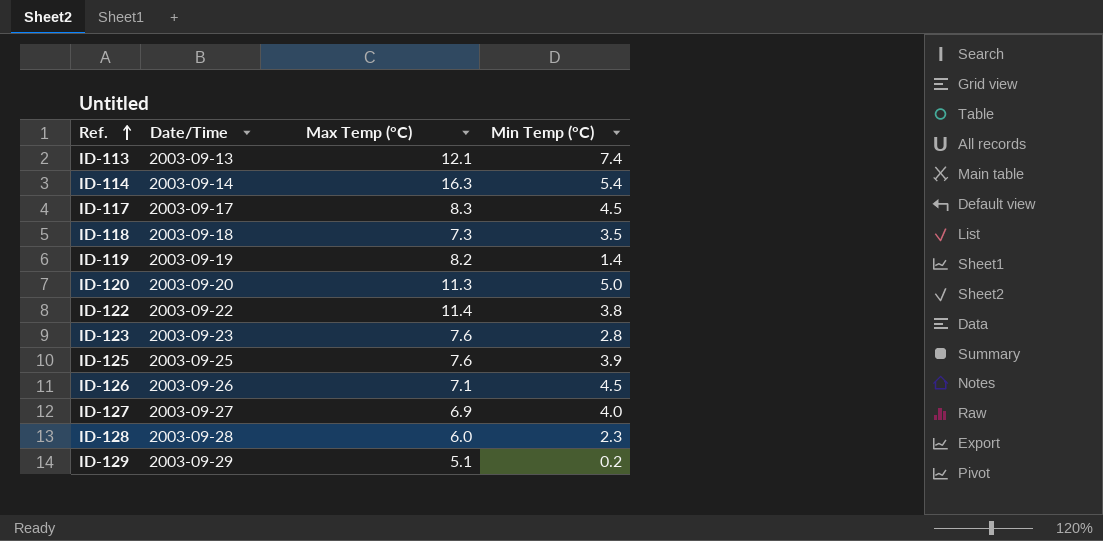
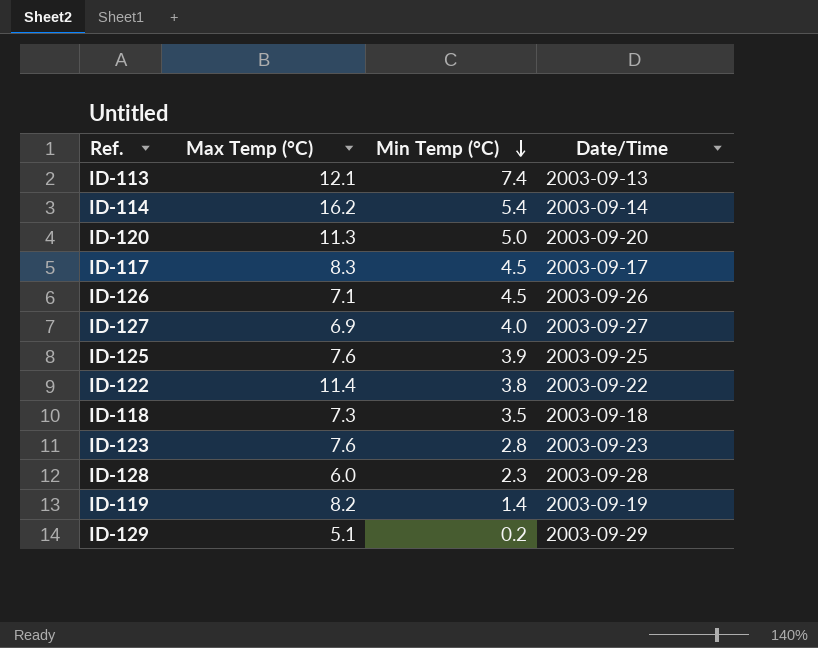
row order: Ref. ascending -> Min Temp (°C) descending
column Date/Time | position: 2 -> 4
ID-114 | Max Temp (°C): 16.3 -> 16.2

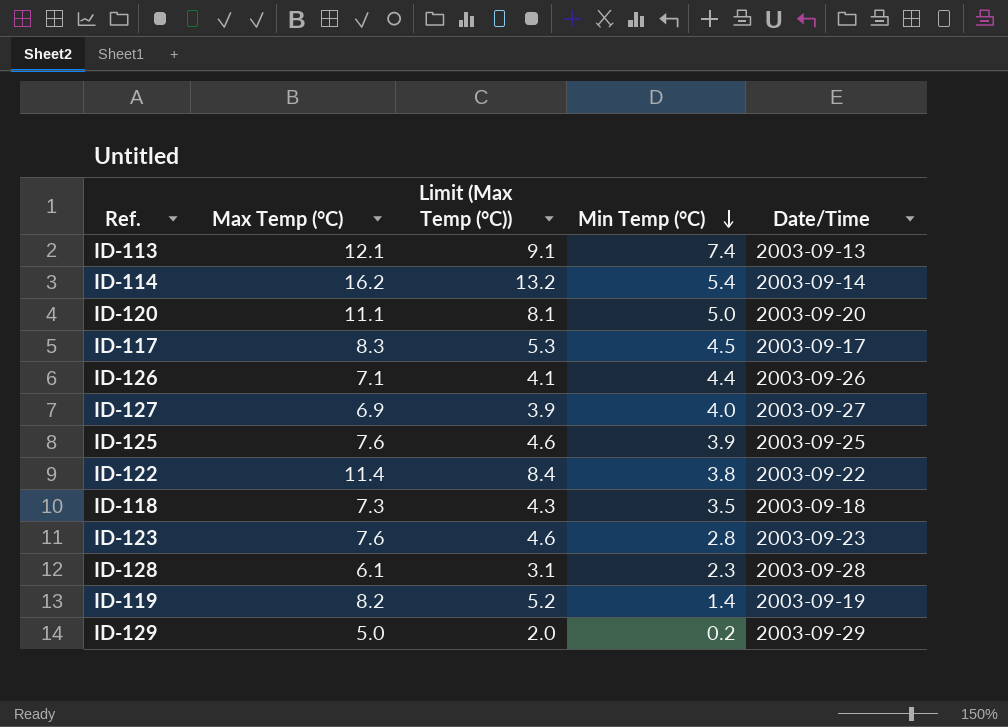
column Limit (Max Temp (°C)) | formula: none -> [Max Temp (°C)] - 3
ID-120 | Max Temp (°C): 11.3 -> 11.1
ID-126 | Min Temp (°C): 4.5 -> 4.4
ID-128 | Max Temp (°C): 6.0 -> 6.1
ID-129 | Max Temp (°C): 5.1 -> 5.0

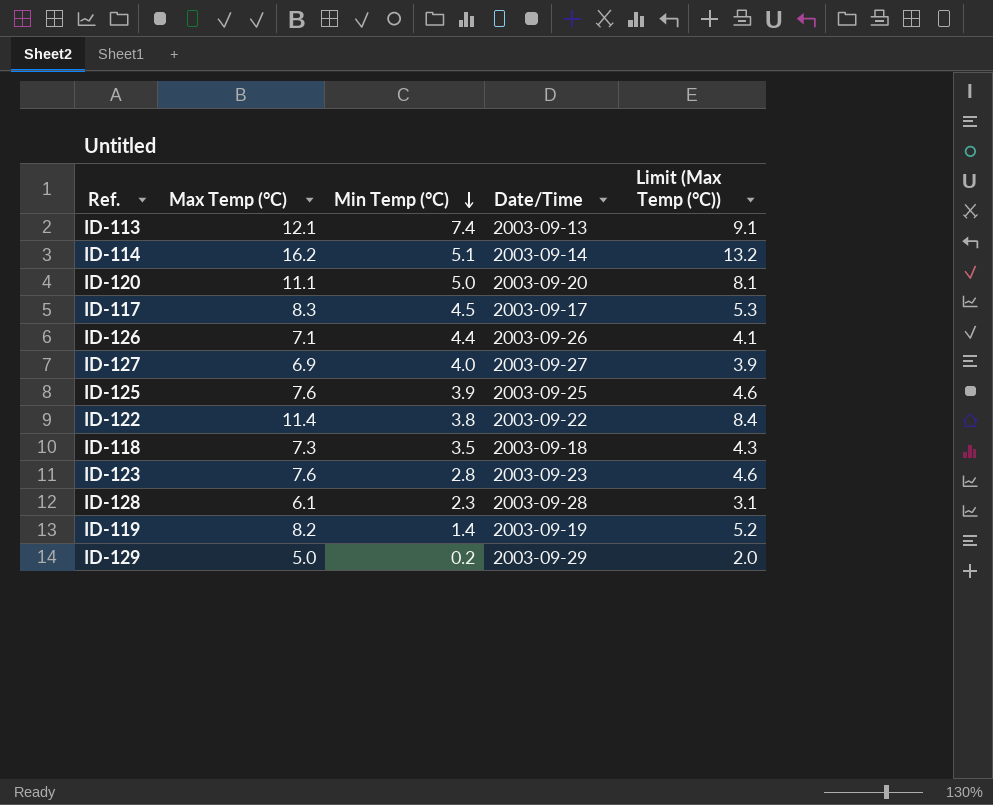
column Limit (Max Temp (°C)) | position: 3 -> 5
ID-114 | Min Temp (°C): 5.4 -> 5.1

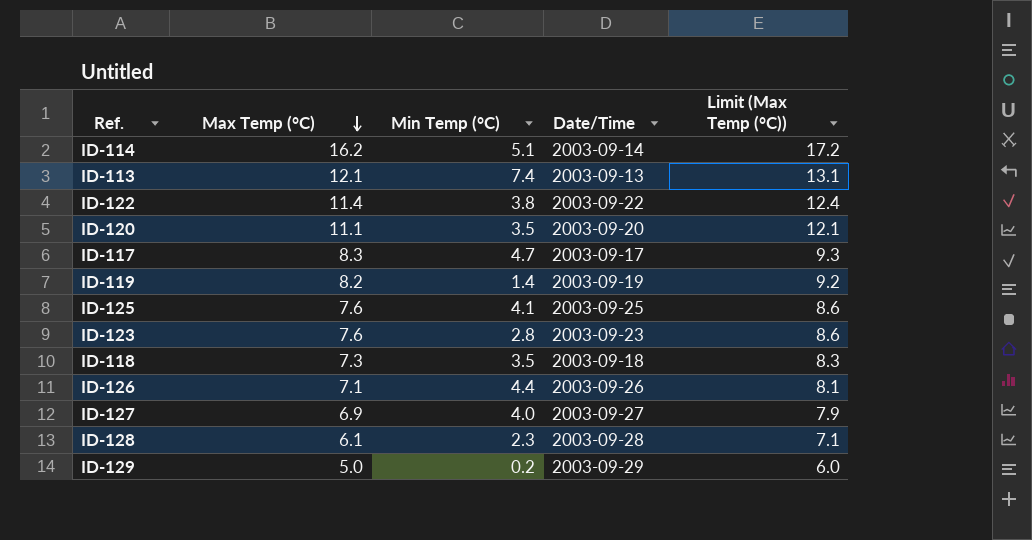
row order: Min Temp (°C) descending -> Max Temp (°C) descending
column Limit (Max Temp (°C)) | formula: [Max Temp (°C)] - 3 -> [Max Temp (°C)] + 1
ID-120 | Min Temp (°C): 5.0 -> 3.5
ID-117 | Min Temp (°C): 4.5 -> 4.7
ID-125 | Min Temp (°C): 3.9 -> 4.1

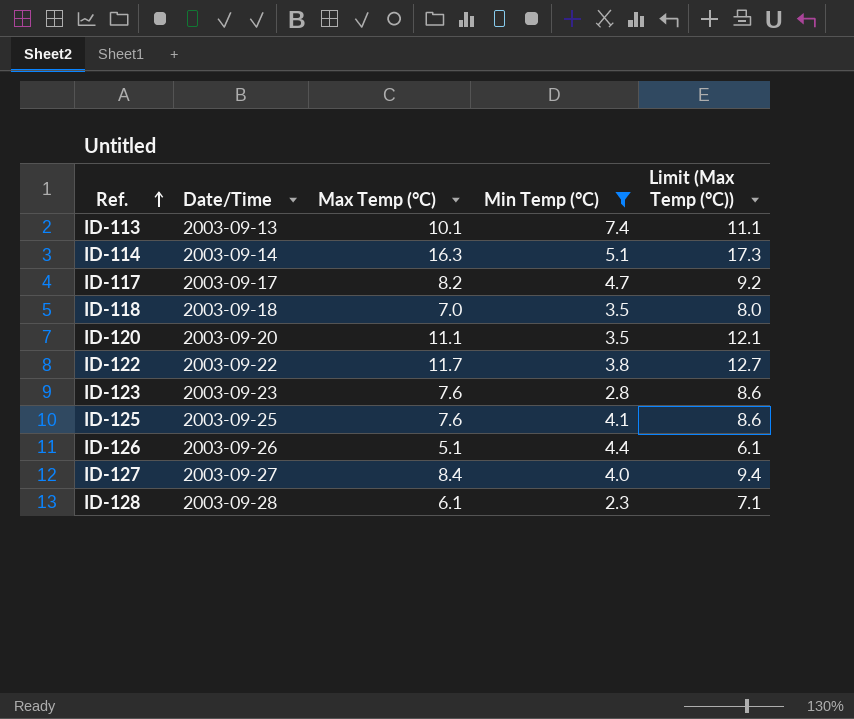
filter: none -> Min Temp (°C) >= 2.3
row order: Max Temp (°C) descending -> Ref. ascending
column Date/Time | position: 4 -> 2
ID-113 | Max Temp (°C): 12.1 -> 10.1
ID-113 | Limit (Max Temp (°C)): 13.1 -> 11.1
ID-114 | Max Temp (°C): 16.2 -> 16.3
ID-114 | Limit (Max Temp (°C)): 17.2 -> 17.3
ID-117 | Max Temp (°C): 8.3 -> 8.2
ID-117 | Limit (Max Temp (°C)): 9.3 -> 9.2
ID-118 | Max Temp (°C): 7.3 -> 7.0
ID-118 | Limit (Max Temp (°C)): 8.3 -> 8.0
ID-122 | Max Temp (°C): 11.4 -> 11.7
ID-122 | Limit (Max Temp (°C)): 12.4 -> 12.7
ID-126 | Max Temp (°C): 7.1 -> 5.1
ID-126 | Limit (Max Temp (°C)): 8.1 -> 6.1
ID-127 | Max Temp (°C): 6.9 -> 8.4
ID-127 | Limit (Max Temp (°C)): 7.9 -> 9.4

